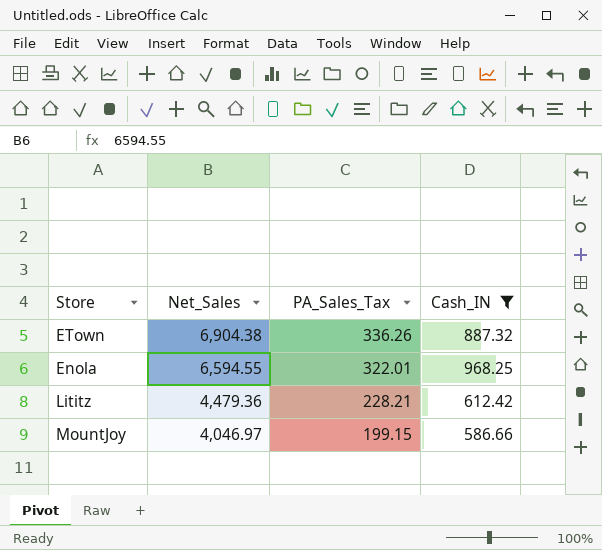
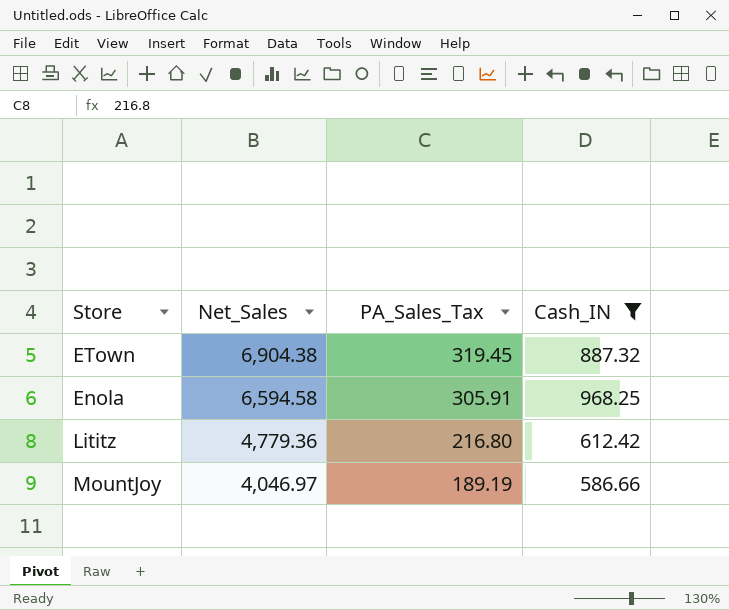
ETown | PA_Sales_Tax: 336.26 -> 319.45
Enola | Net_Sales: 6,594.55 -> 6,594.58
Enola | PA_Sales_Tax: 322.01 -> 305.91
Lititz | Net_Sales: 4,479.36 -> 4,779.36
Lititz | PA_Sales_Tax: 228.21 -> 216.80
MountJoy | PA_Sales_Tax: 199.15 -> 189.19

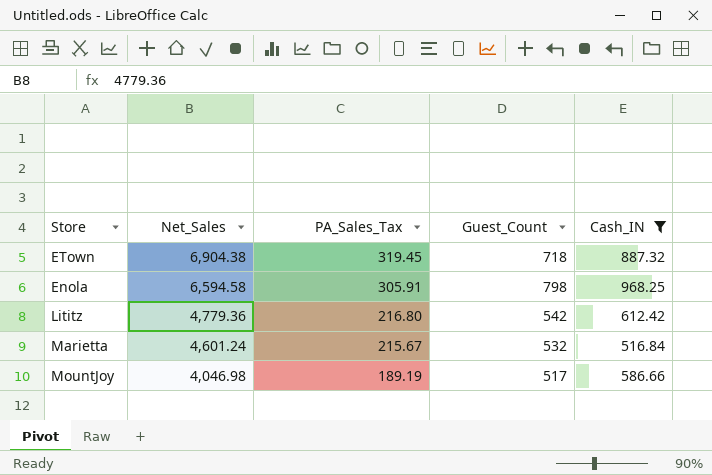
column Guest_Count | position: none -> 4
row Marietta: none -> 4,601.24 | 215.67 | 532 | 516.84
MountJoy | Net_Sales: 4,046.97 -> 4,046.98

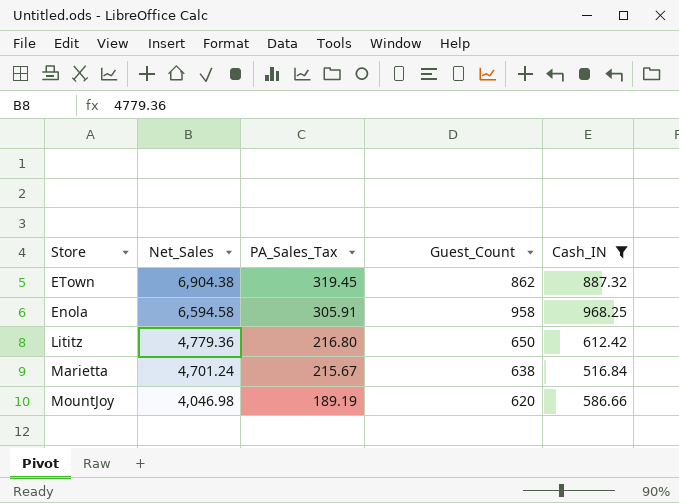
ETown | Guest_Count: 718 -> 862
Enola | Guest_Count: 798 -> 958
Lititz | Guest_Count: 542 -> 650
Marietta | Net_Sales: 4,601.24 -> 4,701.24
Marietta | Guest_Count: 532 -> 638
MountJoy | Guest_Count: 517 -> 620

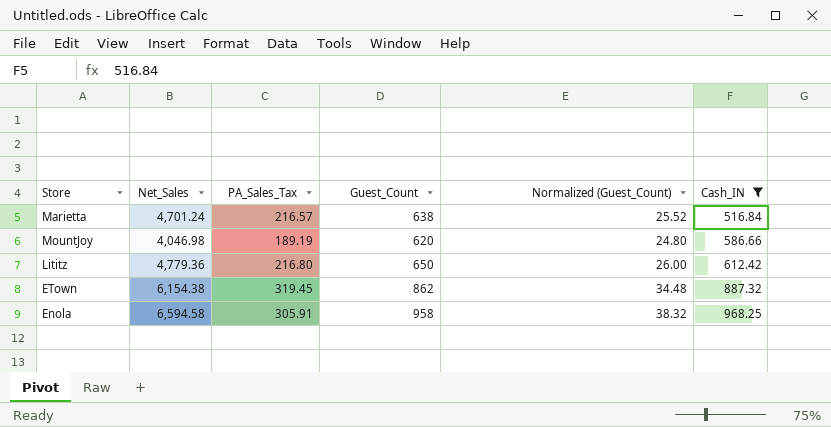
row order: Net_Sales descending -> Cash_IN ascending
column Normalized (Guest_Count) | formula: none -> [Guest_Count] * 0.04
Marietta | PA_Sales_Tax: 215.67 -> 216.57
ETown | Net_Sales: 6,904.38 -> 6,154.38

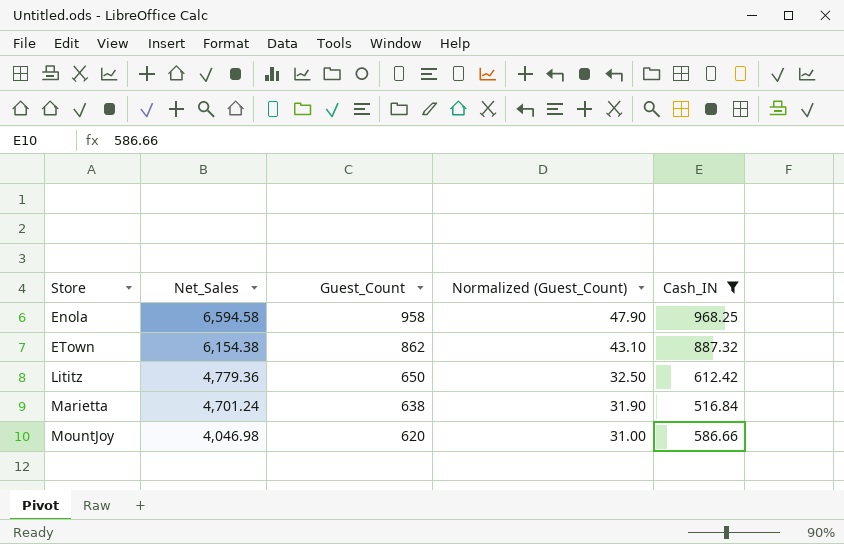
row order: Cash_IN ascending -> Store ascending
column PA_Sales_Tax | position: 3 -> none
column Normalized (Guest_Count) | formula: [Guest_Count] * 0.04 -> [Guest_Count] * 0.05

